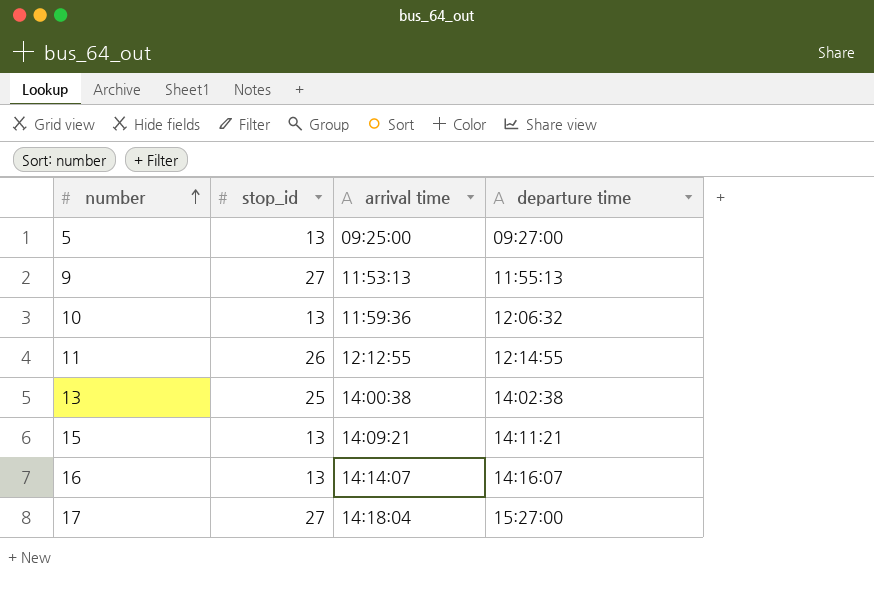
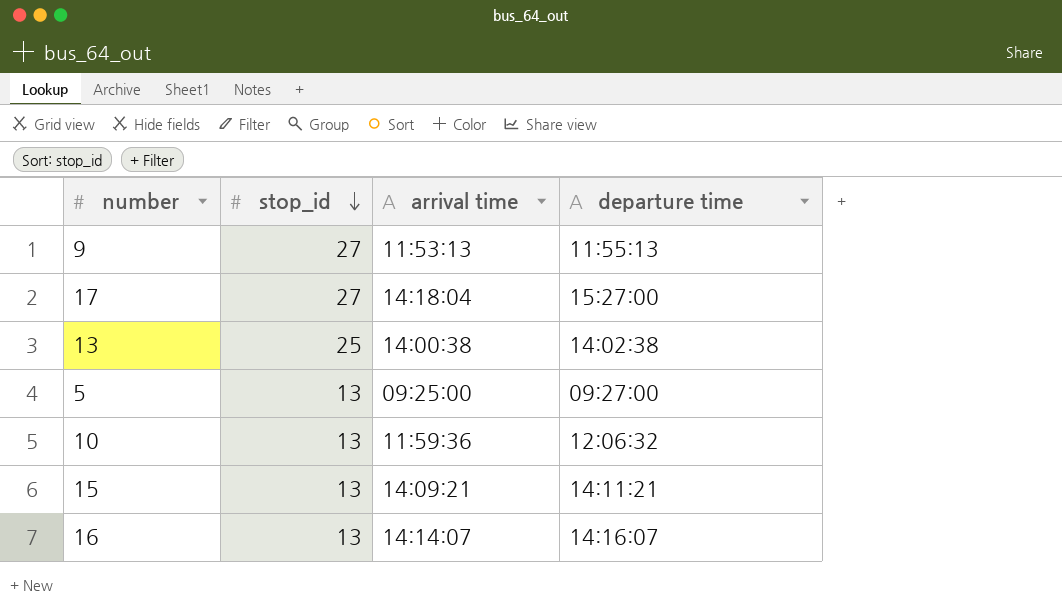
row order: number ascending -> stop_id descending
row 11: 26 | 12:12:55 | 12:14:55 -> none

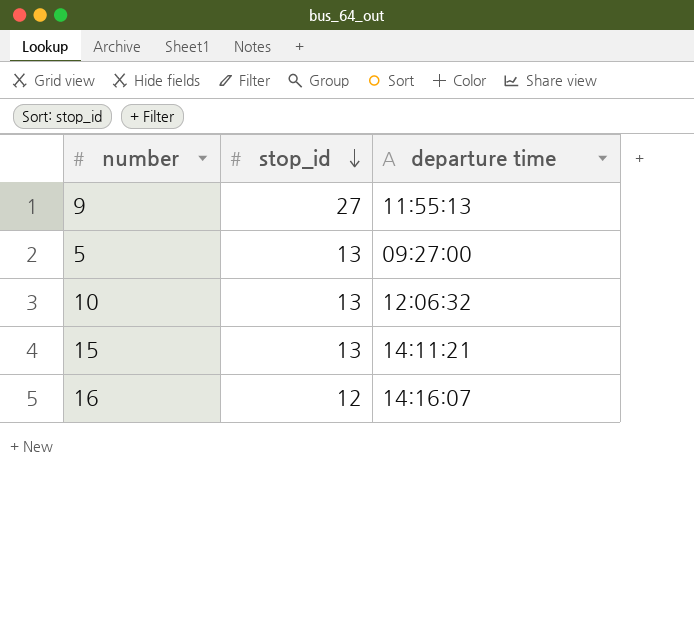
column arrival time | position: 3 -> none
row 17: 27 | 14:18:04 | 15:27:00 -> none
row 13: 25 | 14:00:38 | 14:02:38 -> none
16 | stop_id: 13 -> 12

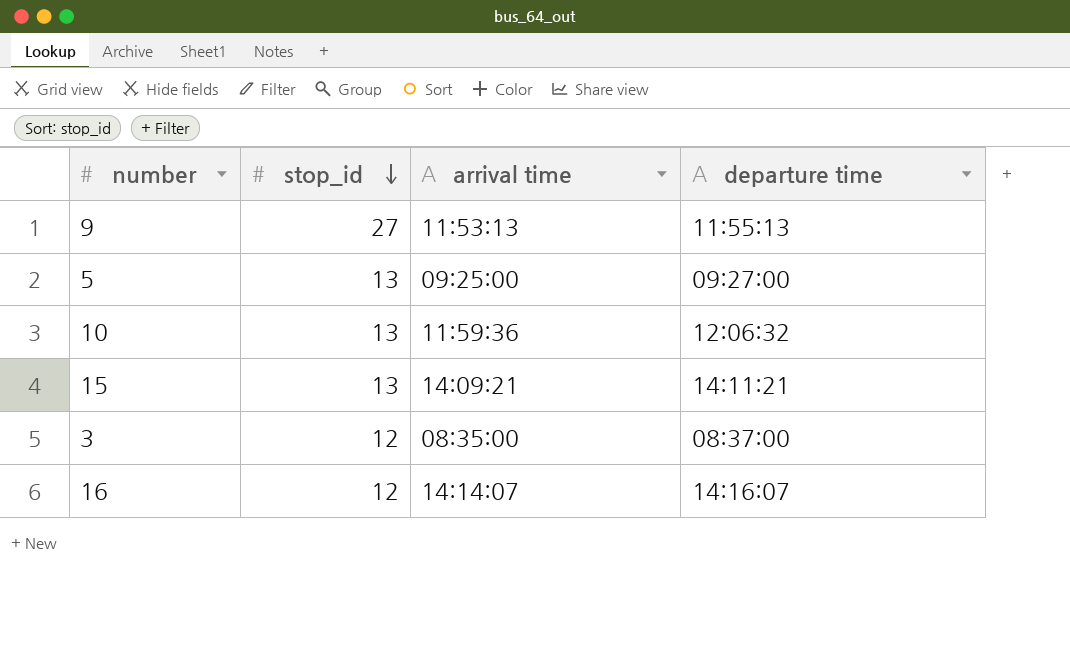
column arrival time | position: none -> 3
row 3: none -> 12 | 08:35:00 | 08:37:00

